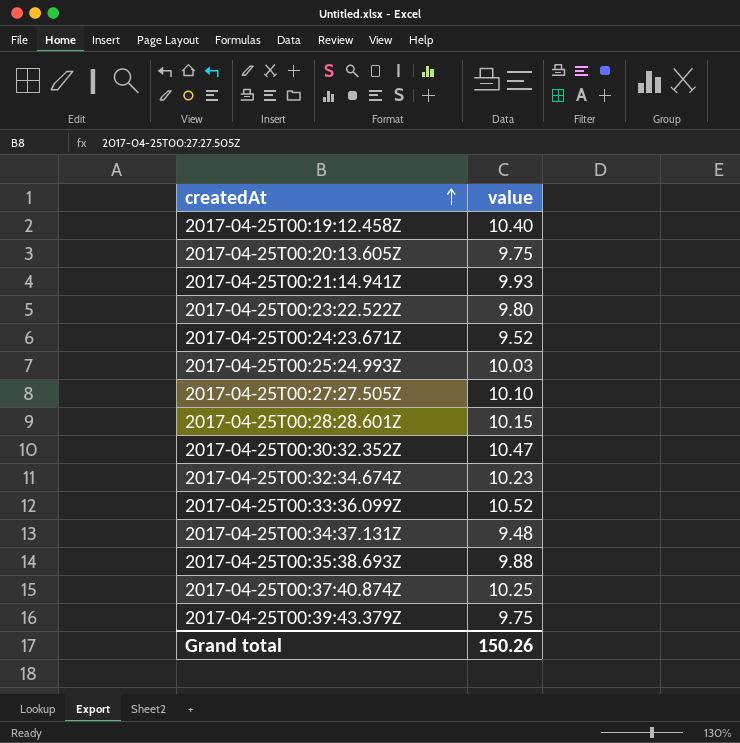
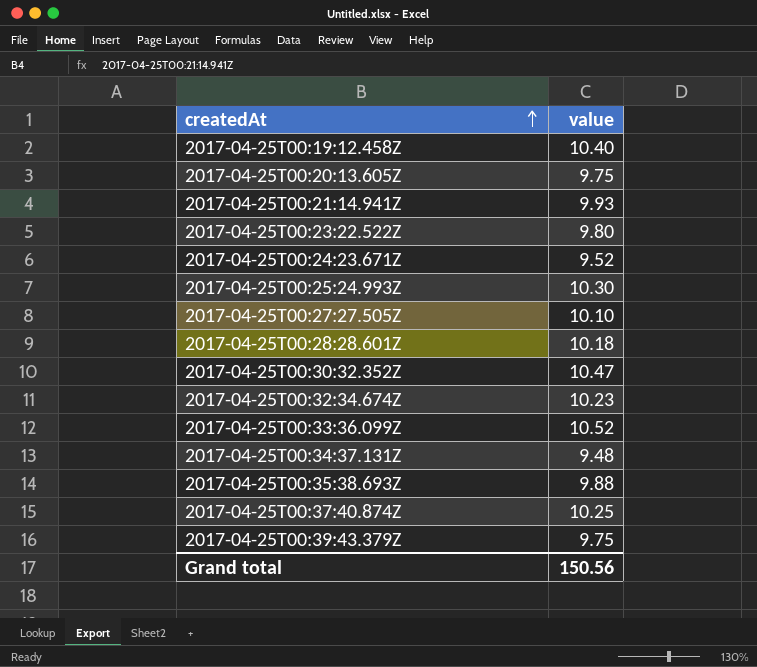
2017-04-25T00:25:24.993Z | value: 10.03 -> 10.30
2017-04-25T00:28:28.601Z | value: 10.15 -> 10.18
Grand total | value: 150.26 -> 150.56

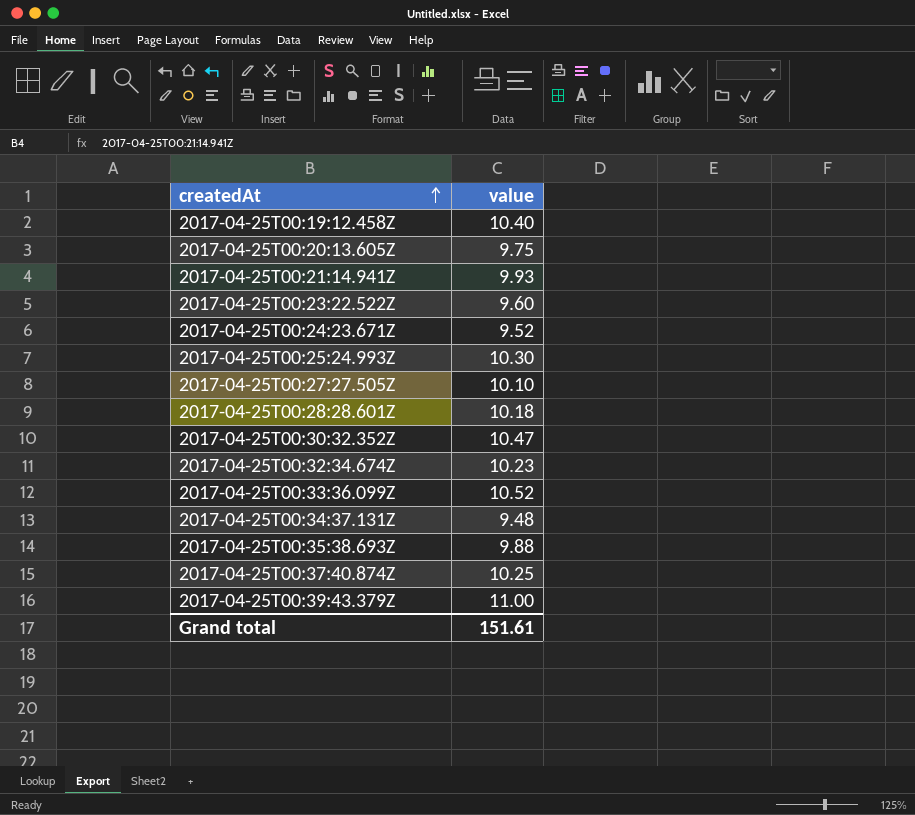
2017-04-25T00:23:22.522Z | value: 9.80 -> 9.60
2017-04-25T00:39:43.379Z | value: 9.75 -> 11.00
Grand total | value: 150.56 -> 151.61

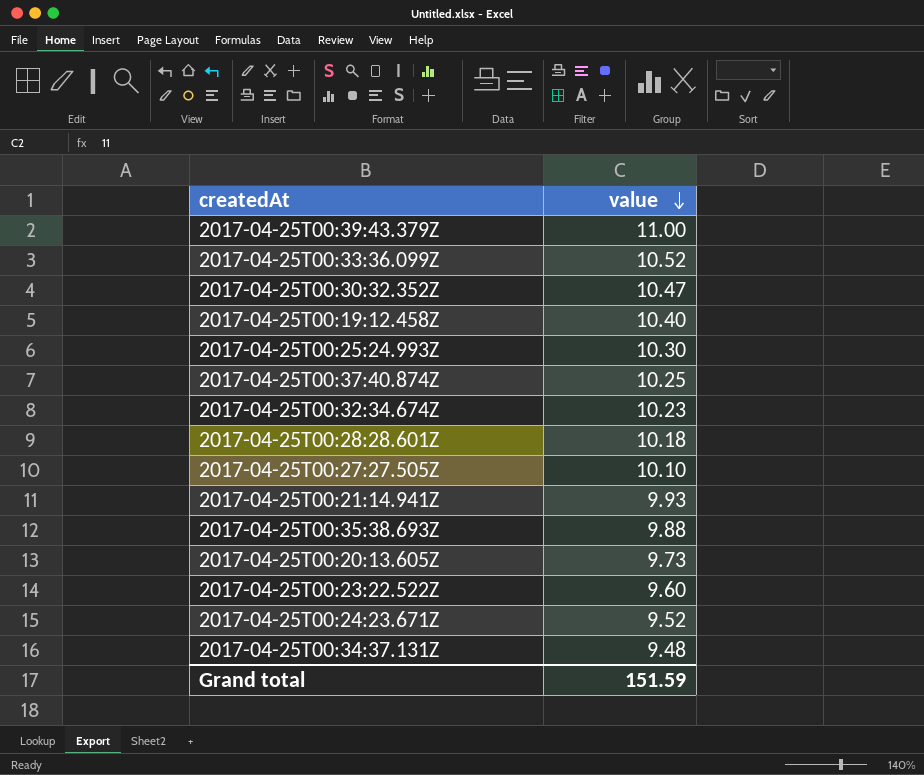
row order: createdAt ascending -> value descending
2017-04-25T00:20:13.605Z | value: 9.75 -> 9.73
Grand total | value: 151.61 -> 151.59

